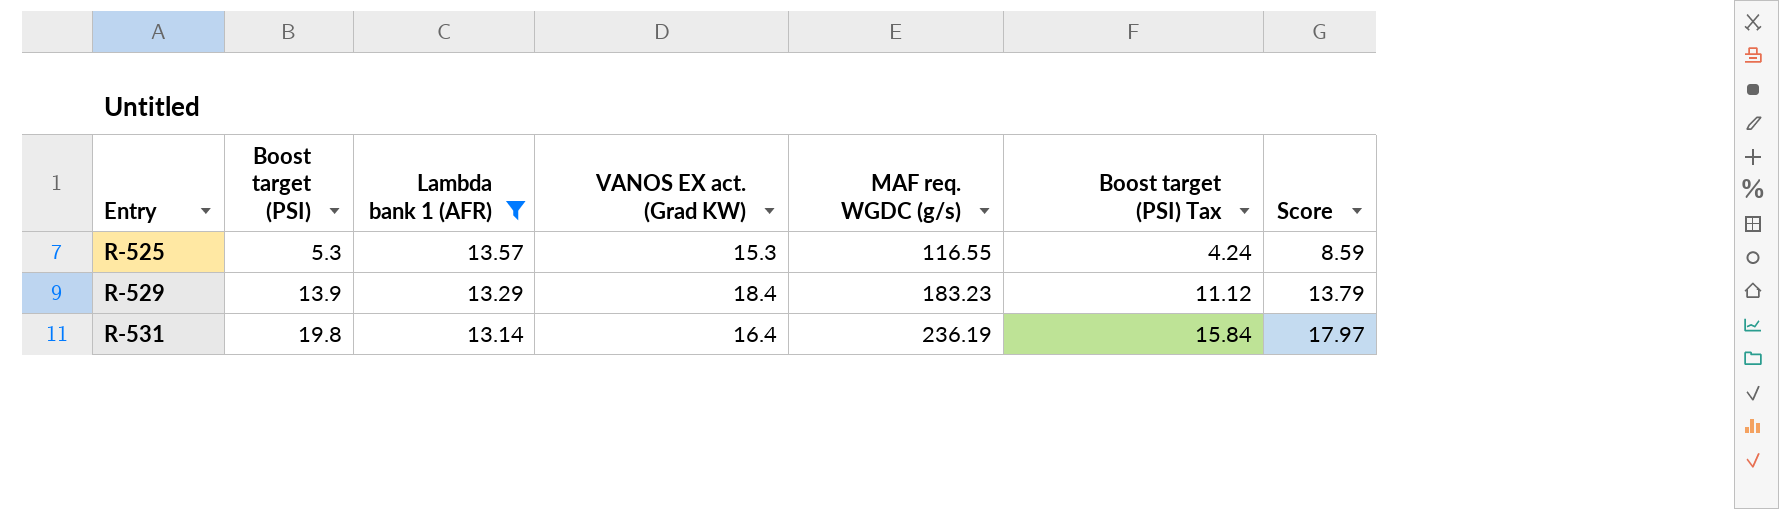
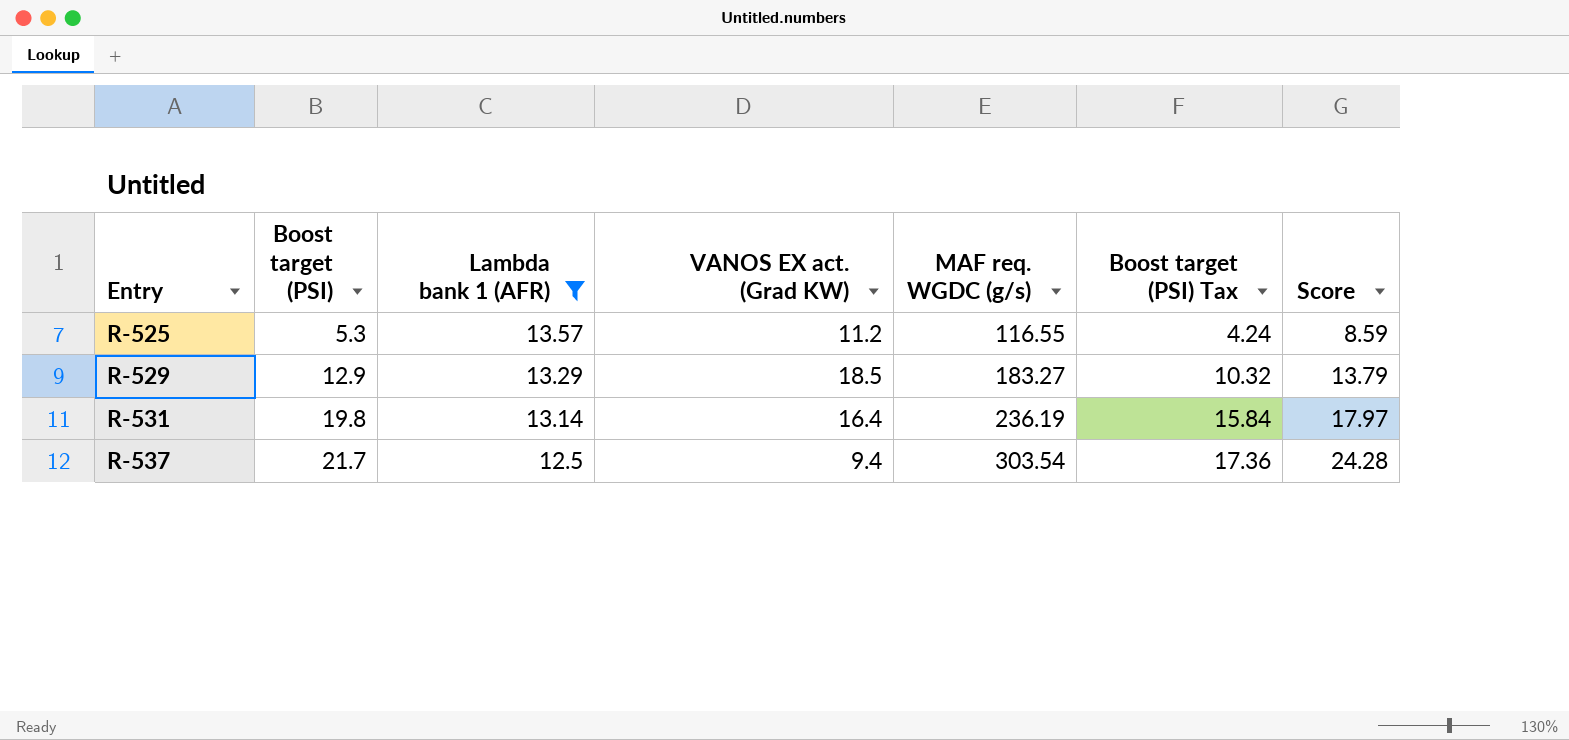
R-525 | VANOS EX act. (Grad KW): 15.3 -> 11.2
R-529 | Boost target (PSI): 13.9 -> 12.9
R-529 | VANOS EX act. (Grad KW): 18.4 -> 18.5
R-529 | MAF req. WGDC (g/s): 183.23 -> 183.27
R-529 | Boost target (PSI) Tax: 11.12 -> 10.32
row R-537: none -> 21.7 | 12.5 | 9.4 | 303.54 | 17.36 | 24.28

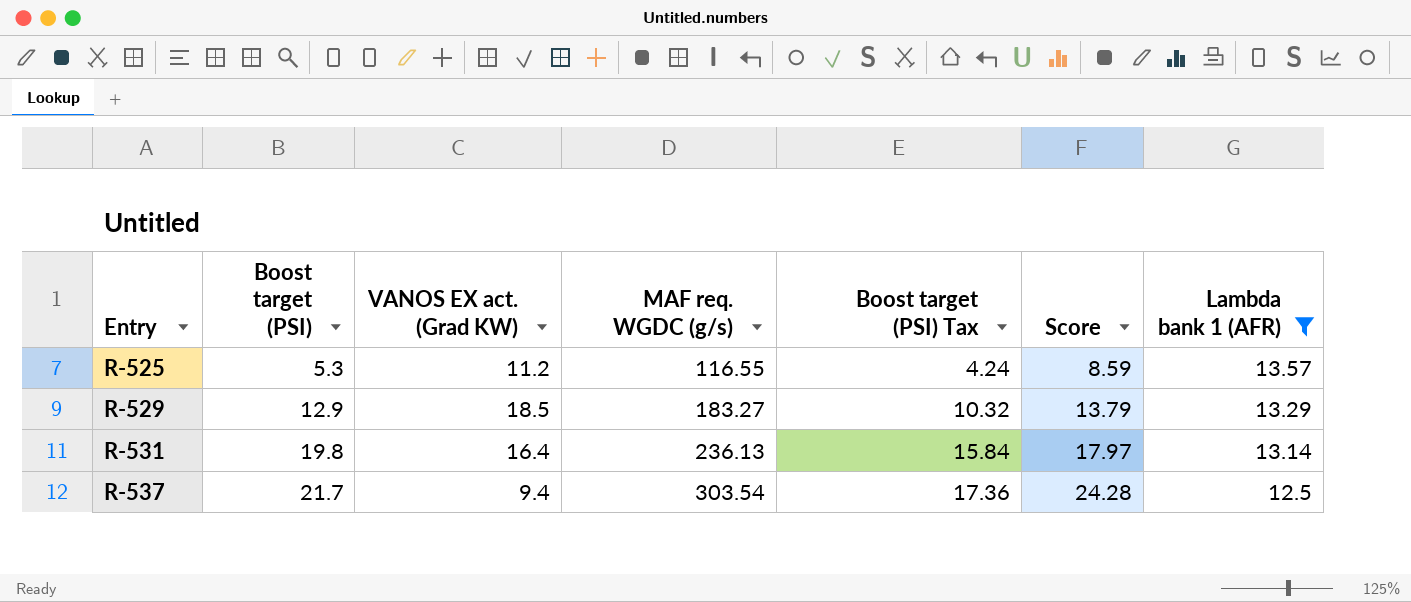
column Lambda bank 1 (AFR) | position: 3 -> 7
R-531 | MAF req. WGDC (g/s): 236.19 -> 236.13

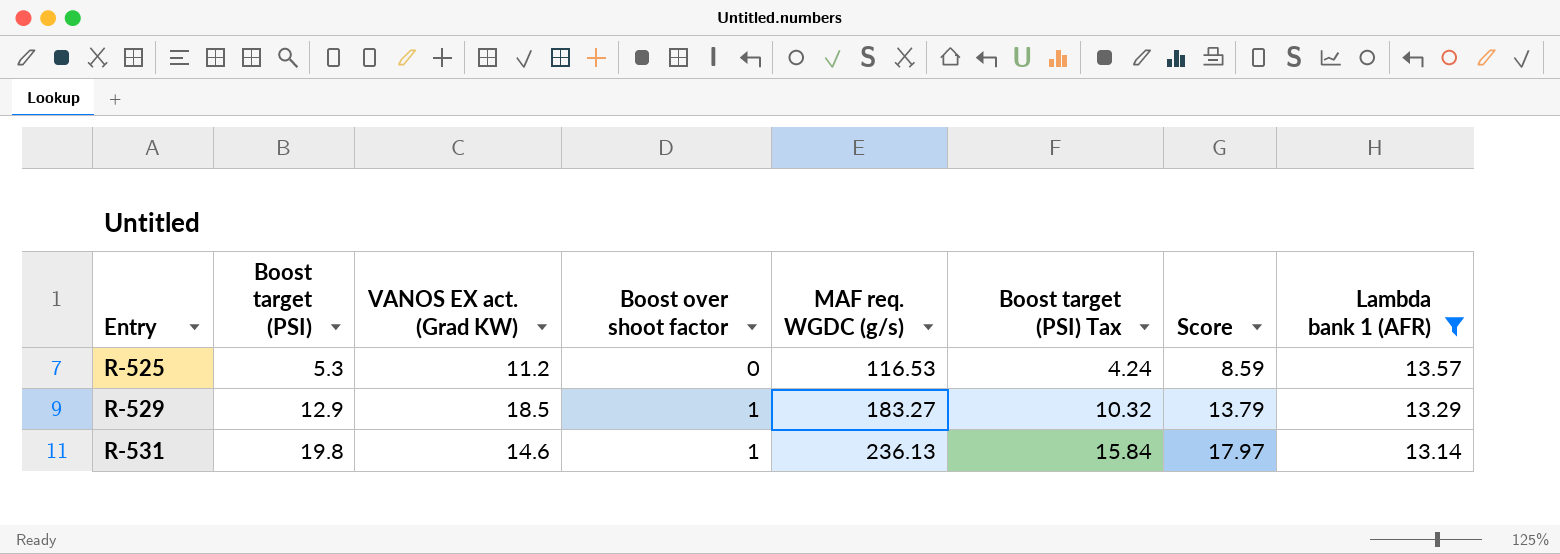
column Boost over shoot factor | position: none -> 4
row R-537: 21.7 | 9.4 | 303.54 | 17.36 | 24.28 | 12.5 -> none
R-525 | MAF req. WGDC (g/s): 116.55 -> 116.53
R-531 | VANOS EX act. (Grad KW): 16.4 -> 14.6

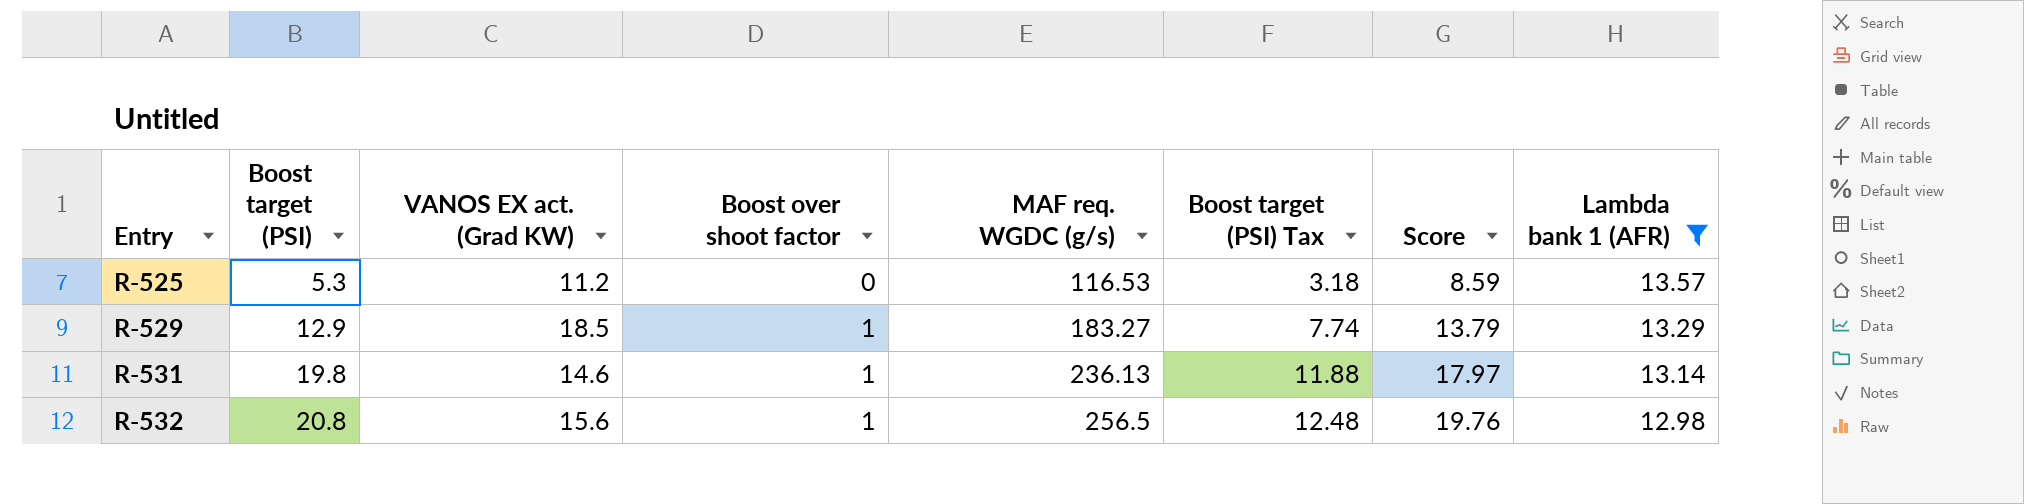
column Boost target (PSI) Tax | formula: [Boost target (PSI)] * 0.8 -> [Boost target (PSI)] * 0.6
row R-532: none -> 20.8 | 15.6 | 1 | 256.5 | 12.48 | 19.76 | 12.98

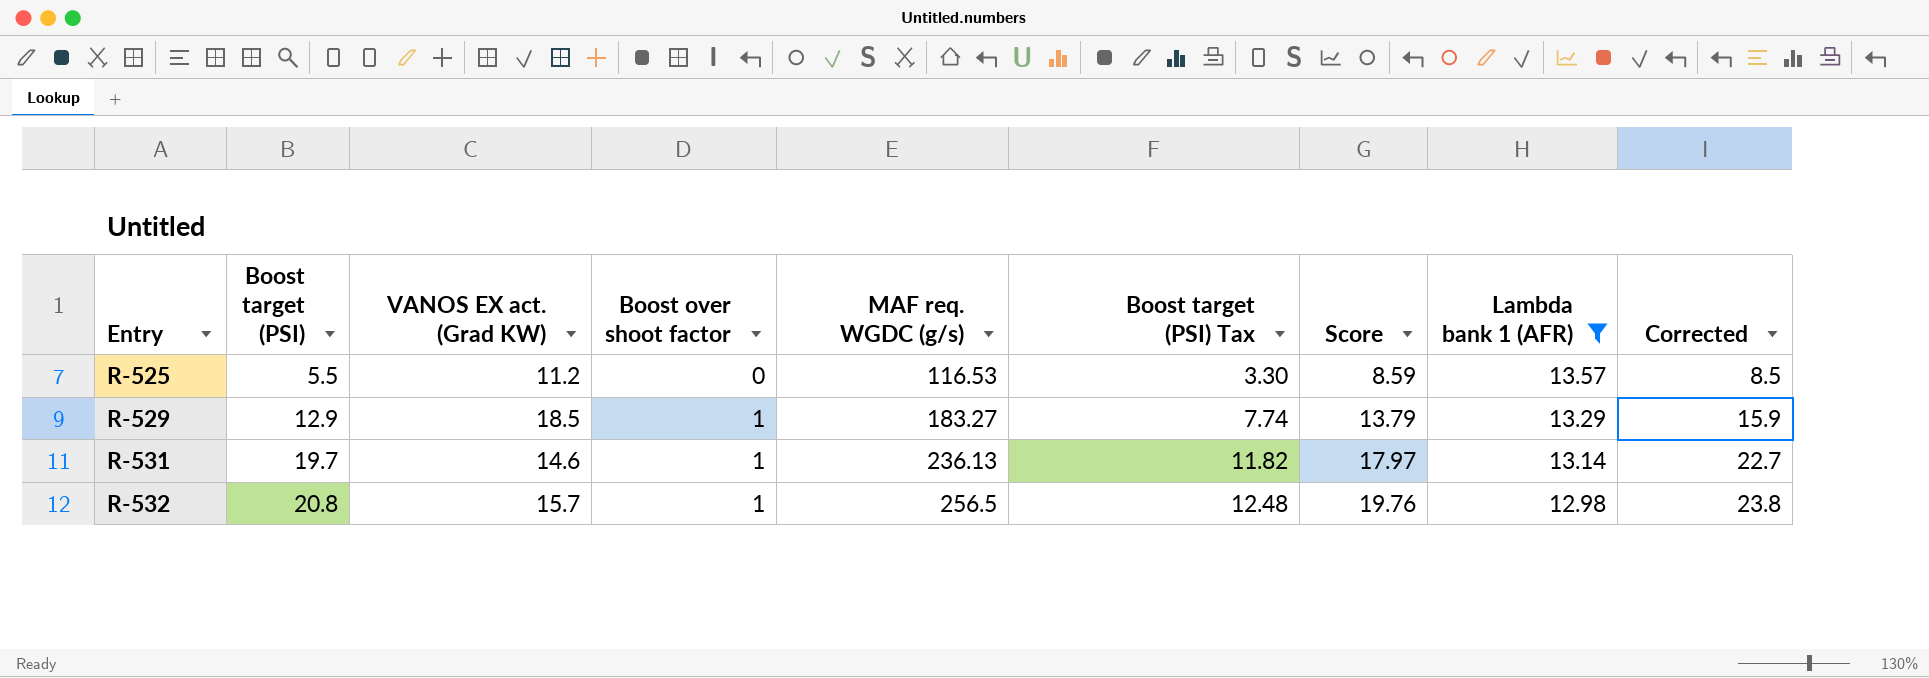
column Corrected | formula: none -> [Boost target (PSI)] + 3
R-525 | Boost target (PSI): 5.3 -> 5.5
R-525 | Boost target (PSI) Tax: 3.18 -> 3.30
R-531 | Boost target (PSI): 19.8 -> 19.7
R-531 | Boost target (PSI) Tax: 11.88 -> 11.82
R-532 | VANOS EX act. (Grad KW): 15.6 -> 15.7

